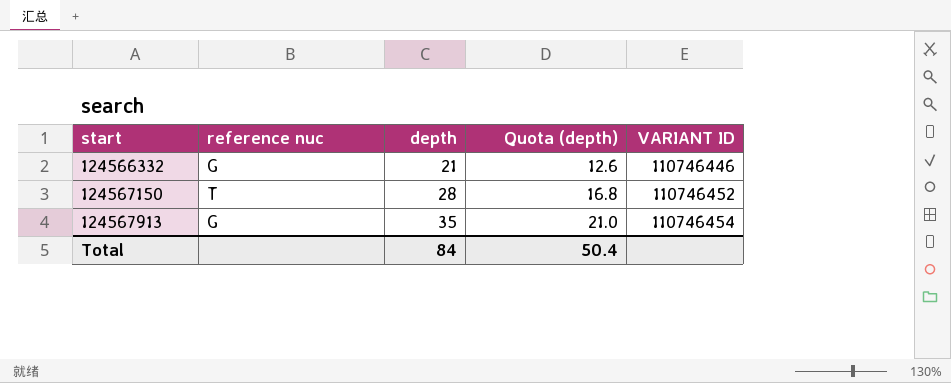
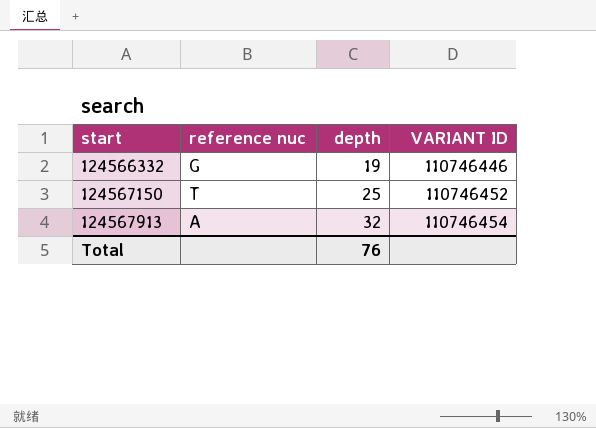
column Quota (depth) | formula: [depth] * 0.6 -> none
124566332 | depth: 21 -> 19
124567150 | depth: 28 -> 25
124567913 | reference nuc: G -> A
124567913 | depth: 35 -> 32
Total | depth: 84 -> 76

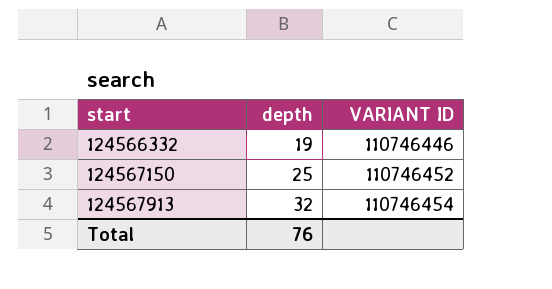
column reference nuc | position: 2 -> none

